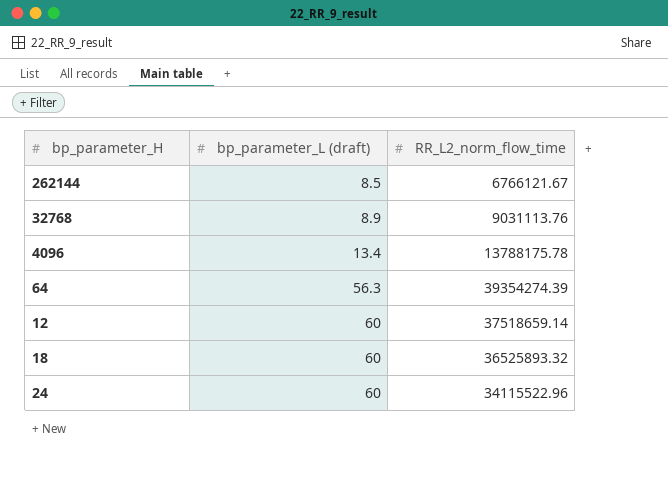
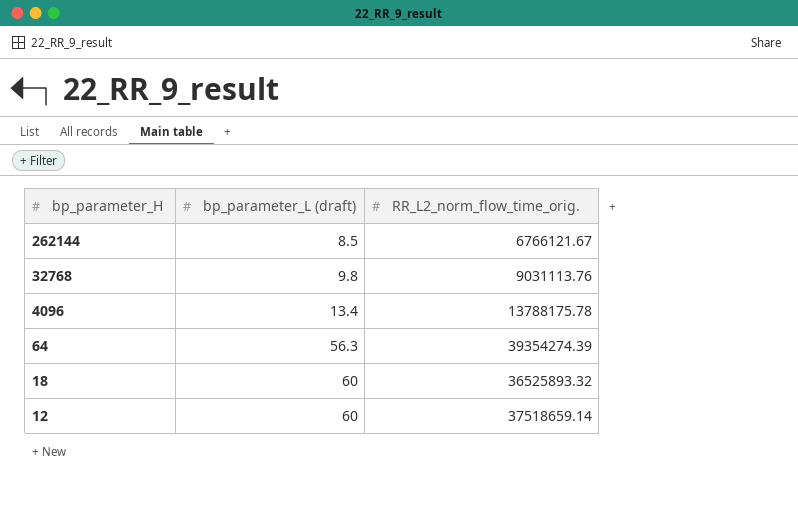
row order: bp_parameter_L (draft) ascending -> bp_parameter_H descending
column name: RR_L2_norm_flow_time -> RR_L2_norm_flow_time_orig.
row 24: 60 | 34115522.96 -> none
32768 | bp_parameter_L (draft): 8.9 -> 9.8

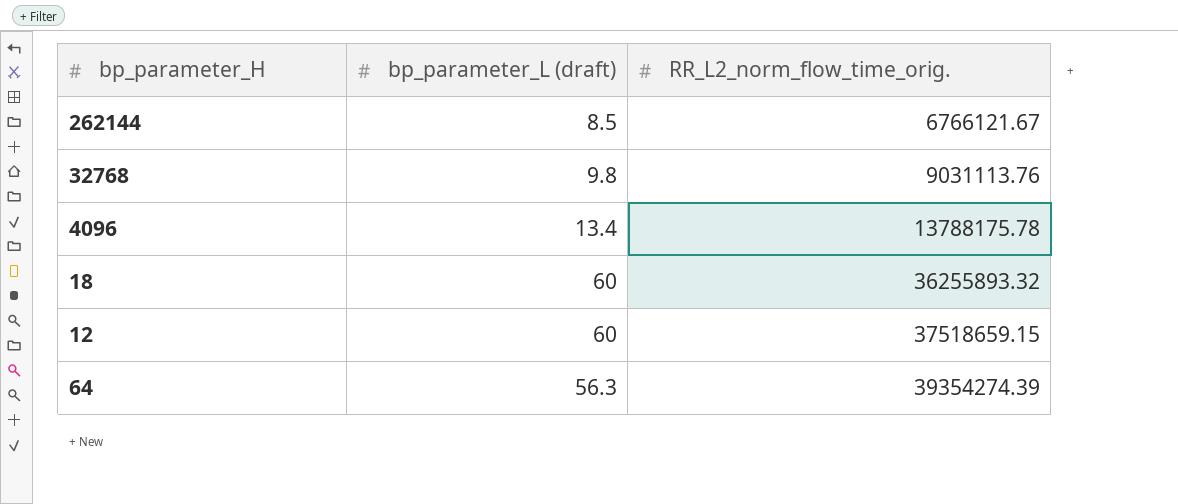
row order: bp_parameter_H descending -> RR_L2_norm_flow_time_orig. ascending
18 | RR_L2_norm_flow_time_orig.: 36525893.32 -> 36255893.32
12 | RR_L2_norm_flow_time_orig.: 37518659.14 -> 37518659.15

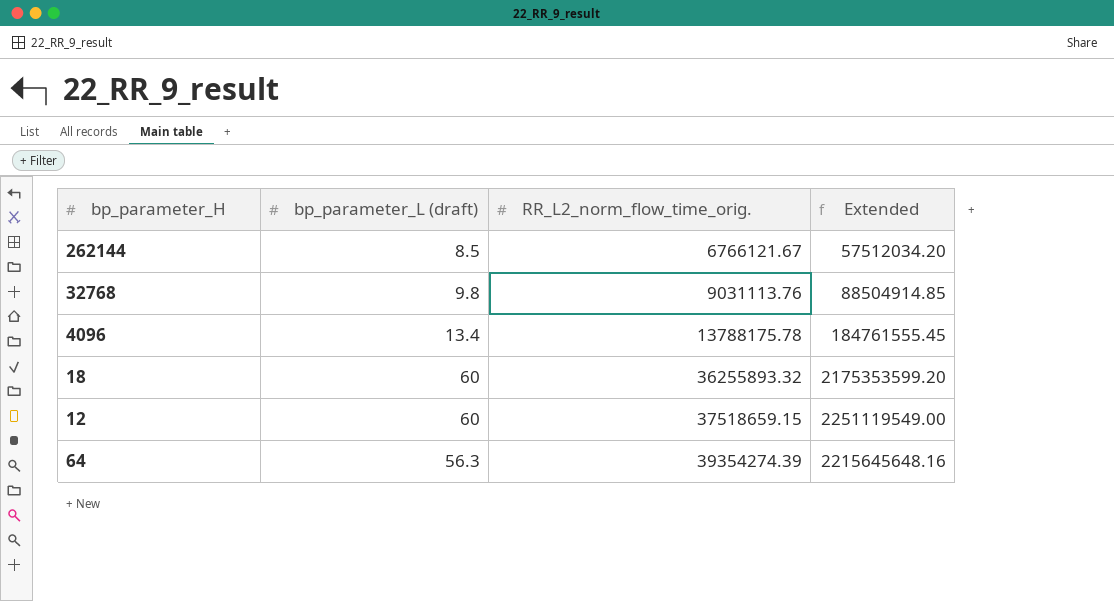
column Extended | formula: none -> [bp_parameter_L (draft)] * [RR_L2_norm_flow_time_orig.]

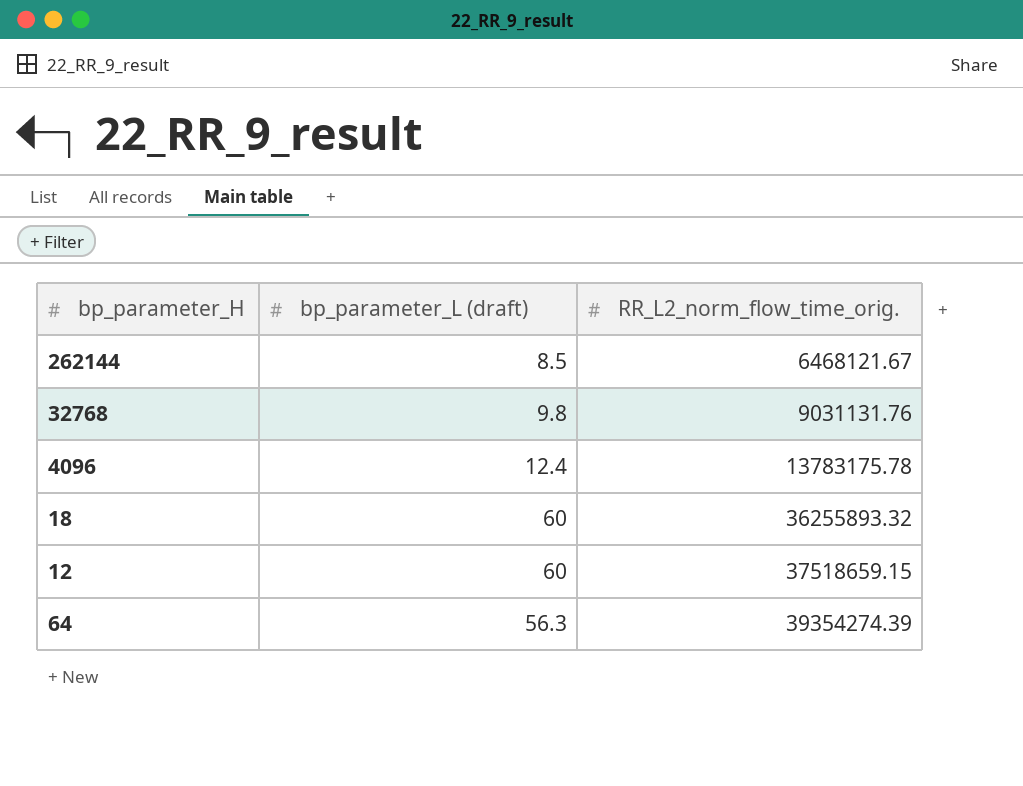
column Extended | formula: [bp_parameter_L (draft)] * [RR_L2_norm_flow_time_orig.] -> none
262144 | RR_L2_norm_flow_time_orig.: 6766121.67 -> 6468121.67
32768 | RR_L2_norm_flow_time_orig.: 9031113.76 -> 9031131.76
4096 | bp_parameter_L (draft): 13.4 -> 12.4
4096 | RR_L2_norm_flow_time_orig.: 13788175.78 -> 13783175.78

